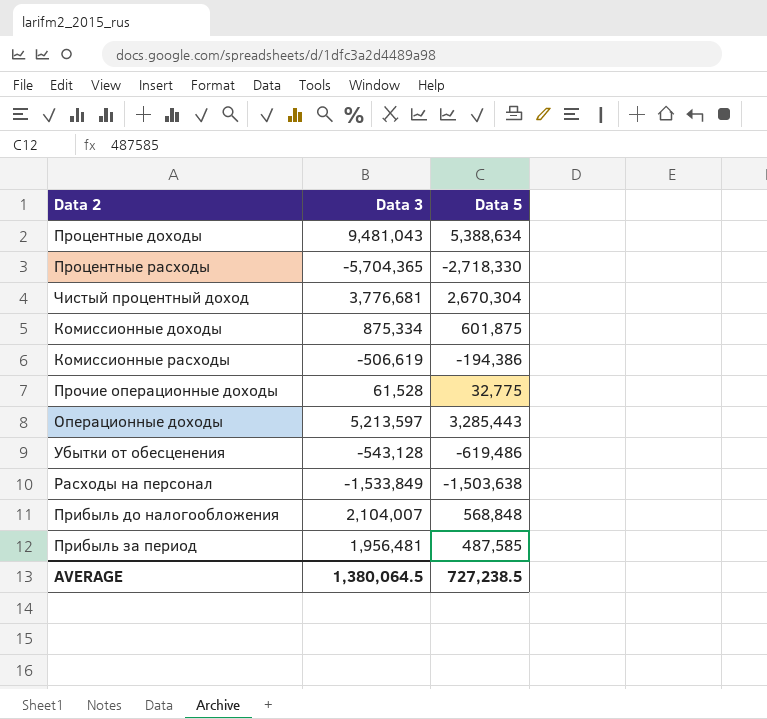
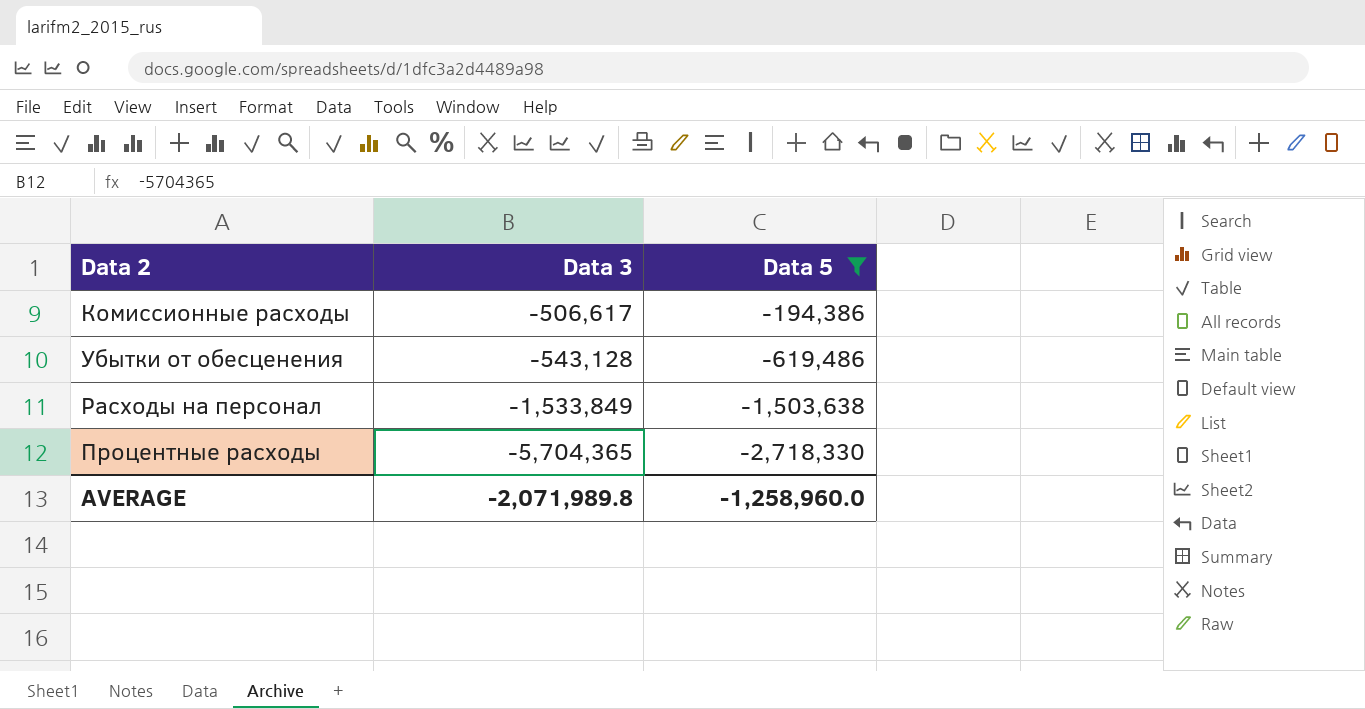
filter: none -> Data 5 <= -194,386
row order: none -> Data 3 descending
Комиссионные расходы | Data 3: -506,619 -> -506,617
AVERAGE | Data 3: 1,380,064.5 -> -2,071,989.8
AVERAGE | Data 5: 727,238.5 -> -1,258,960.0

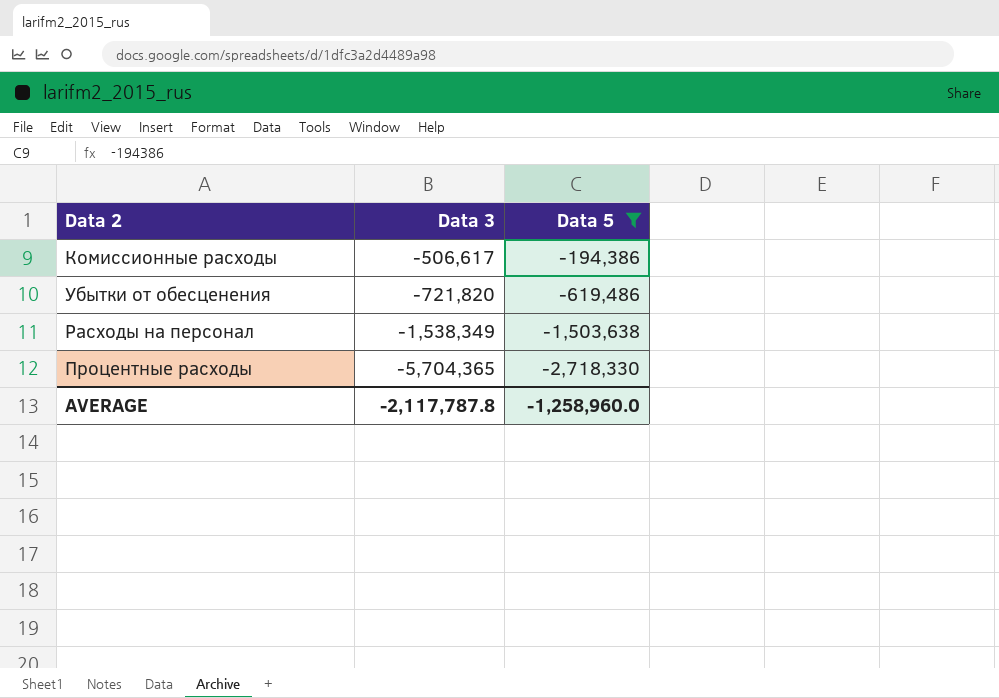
Убытки от обесценения | Data 3: -543,128 -> -721,820
Расходы на персонал | Data 3: -1,533,849 -> -1,538,349
AVERAGE | Data 3: -2,071,989.8 -> -2,117,787.8

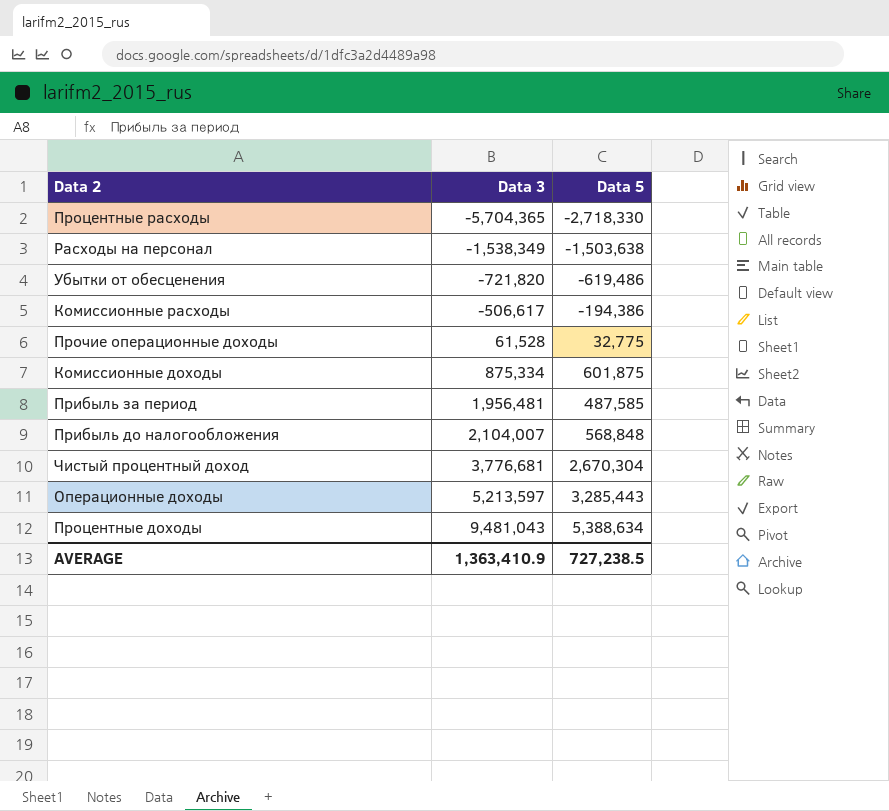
filter: Data 5 <= -194,386 -> none
row order: Data 3 descending -> Data 3 ascending
AVERAGE | Data 3: -2,117,787.8 -> 1,363,410.9
AVERAGE | Data 5: -1,258,960.0 -> 727,238.5

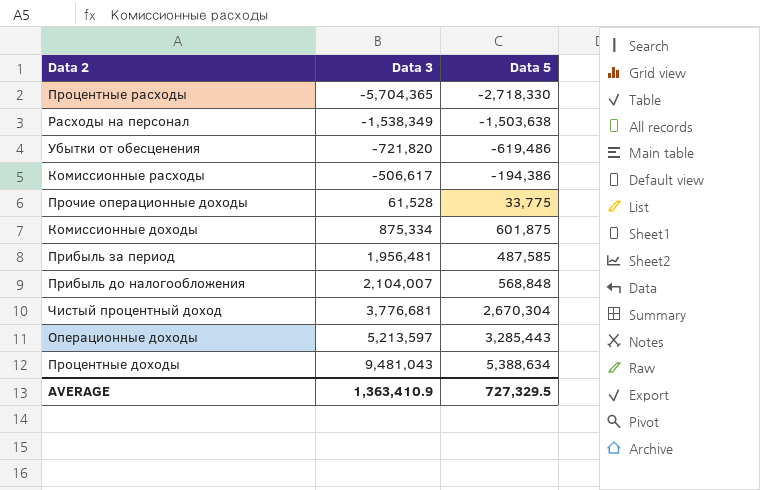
Прочие операционные доходы | Data 5: 32,775 -> 33,775
AVERAGE | Data 5: 727,238.5 -> 727,329.5

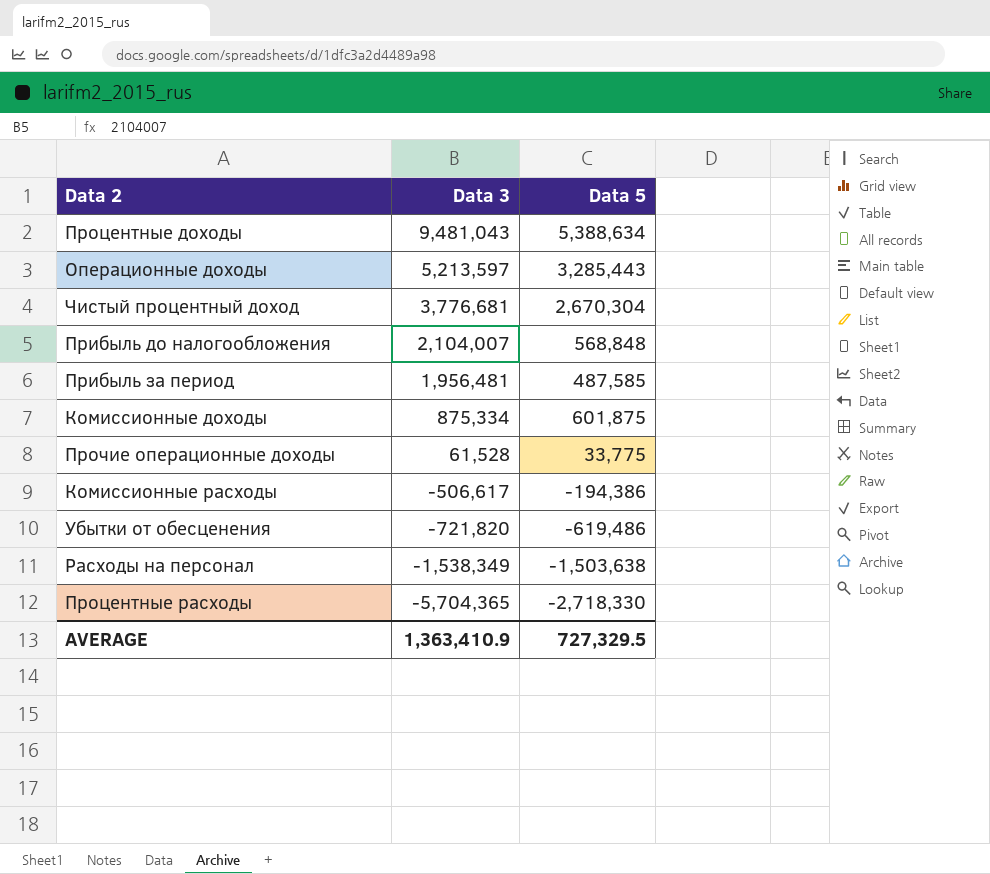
row order: Data 3 ascending -> Data 3 descending

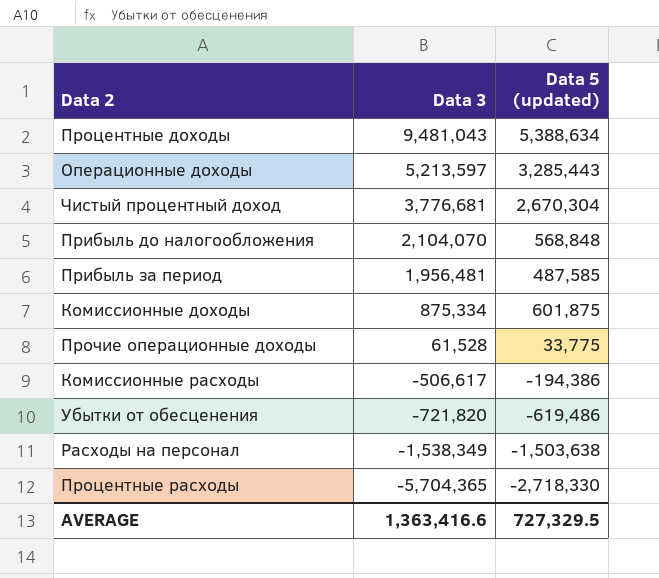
column name: Data 5 -> Data 5 (updated)
Прибыль до налогообложения | Data 3: 2,104,007 -> 2,104,070
AVERAGE | Data 3: 1,363,410.9 -> 1,363,416.6

